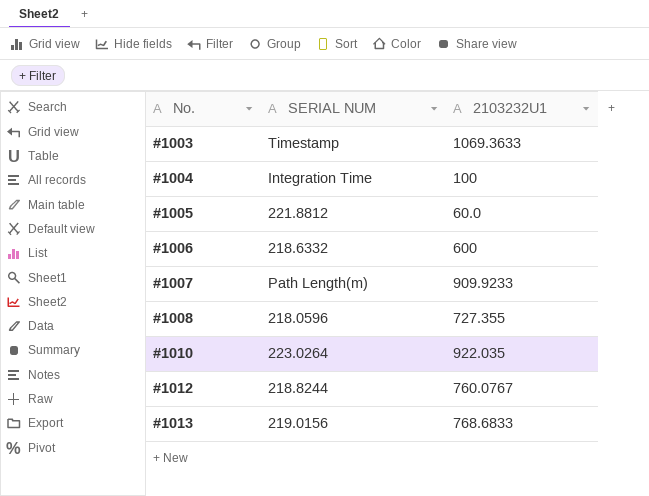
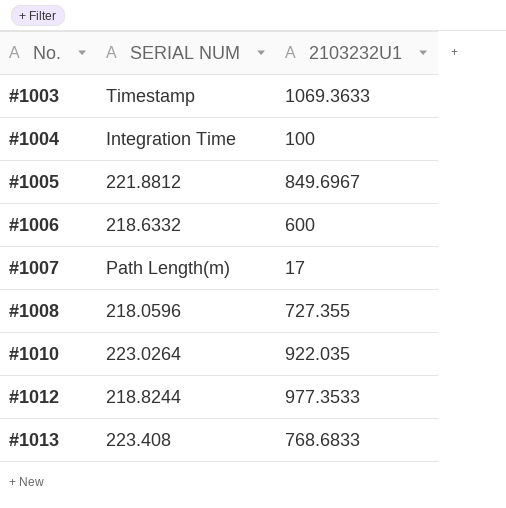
#1005 | 2103232U1: 60.0 -> 849.6967
#1007 | 2103232U1: 909.9233 -> 17
#1012 | 2103232U1: 760.0767 -> 977.3533
#1013 | SERIAL NUM: 219.0156 -> 223.408

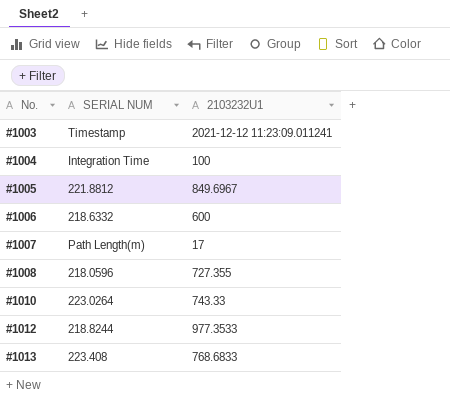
#1003 | 2103232U1: 1069.3633 -> 2021-12-12 11:23:09.011241
#1010 | 2103232U1: 922.035 -> 743.33

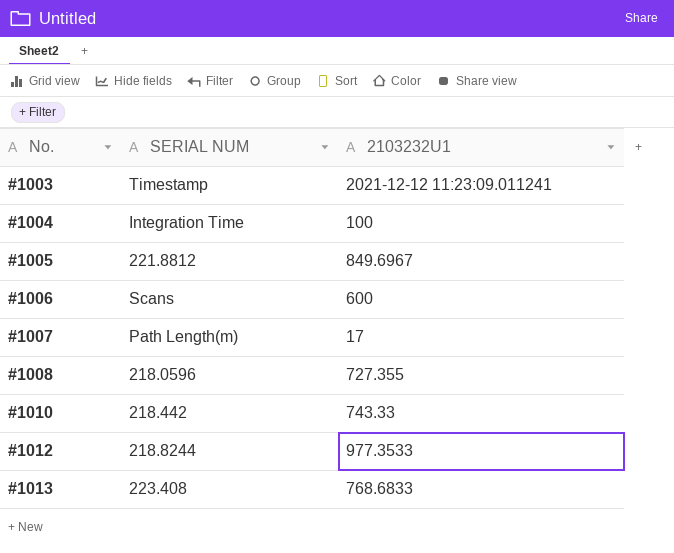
#1006 | SERIAL NUM: 218.6332 -> Scans
#1010 | SERIAL NUM: 223.0264 -> 218.442

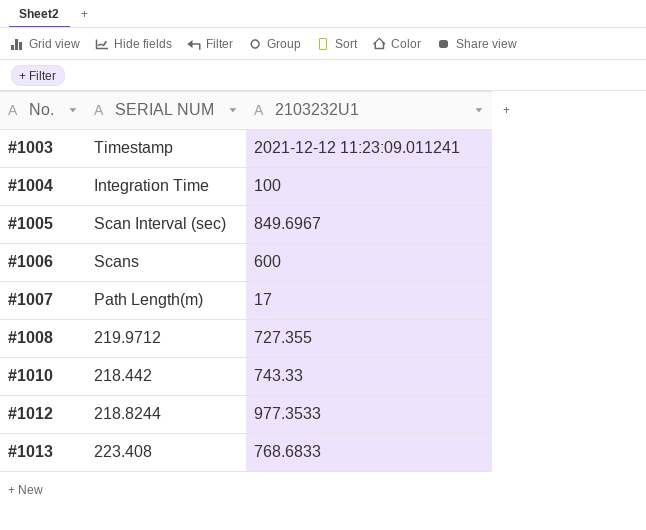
#1005 | SERIAL NUM: 221.8812 -> Scan Interval (sec)
#1008 | SERIAL NUM: 218.0596 -> 219.9712

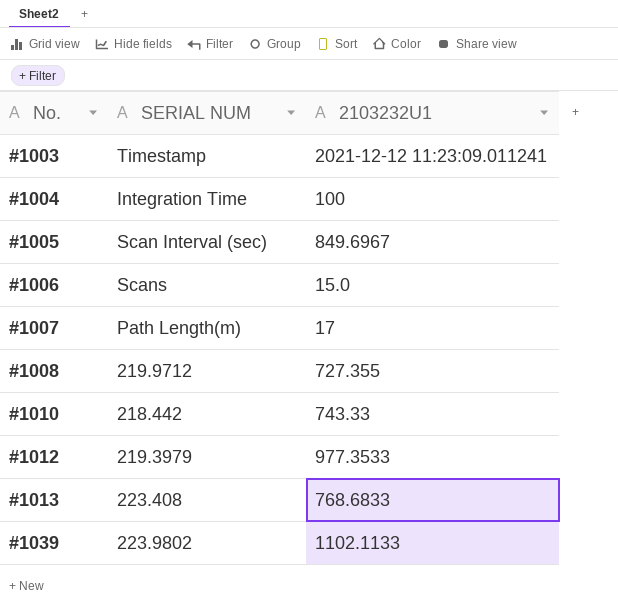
#1006 | 2103232U1: 600 -> 15.0
#1012 | SERIAL NUM: 218.8244 -> 219.3979
row #1039: none -> 223.9802 | 1102.1133

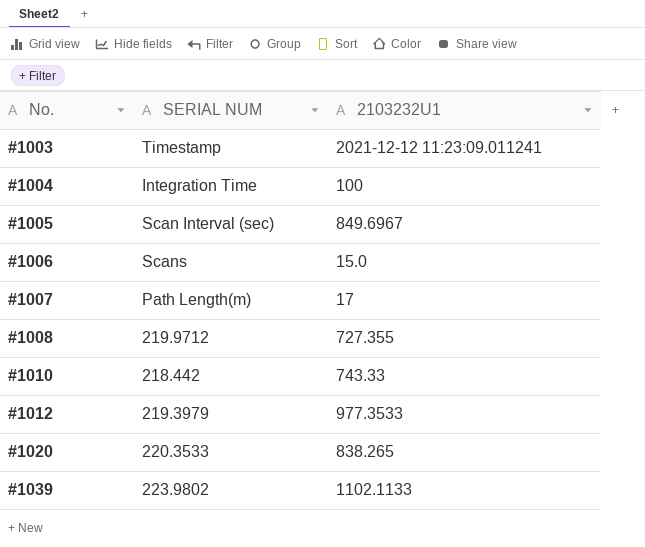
row #1013: 223.408 | 768.6833 -> none
row #1020: none -> 220.3533 | 838.265

